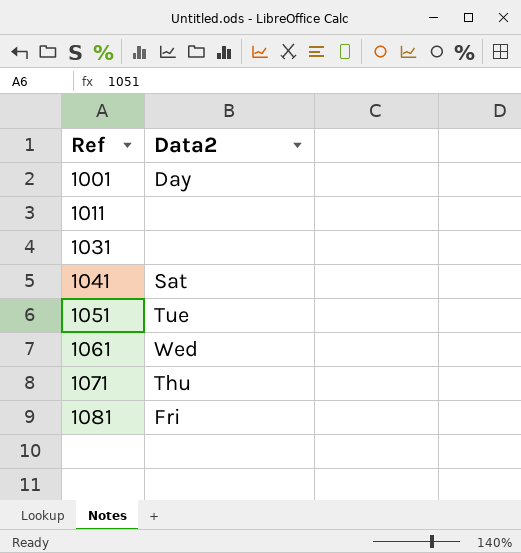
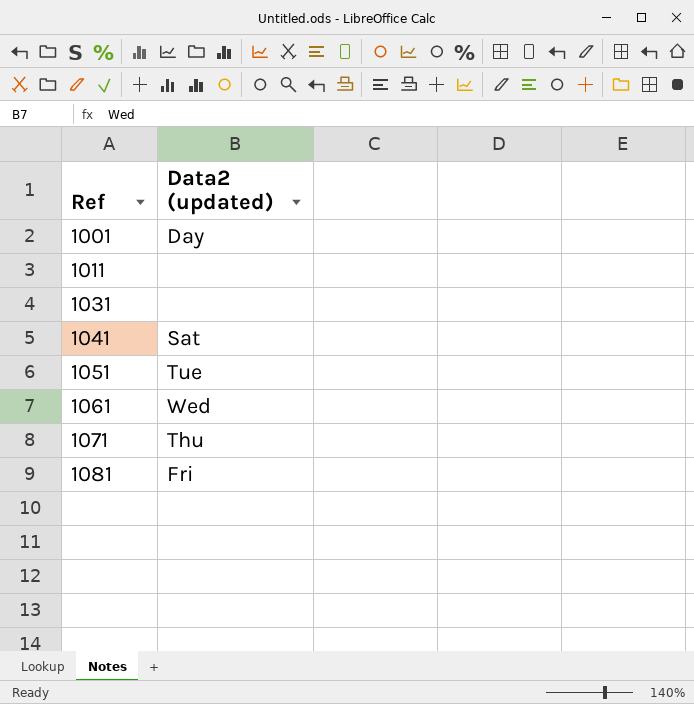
column name: Data2 -> Data2 (updated)

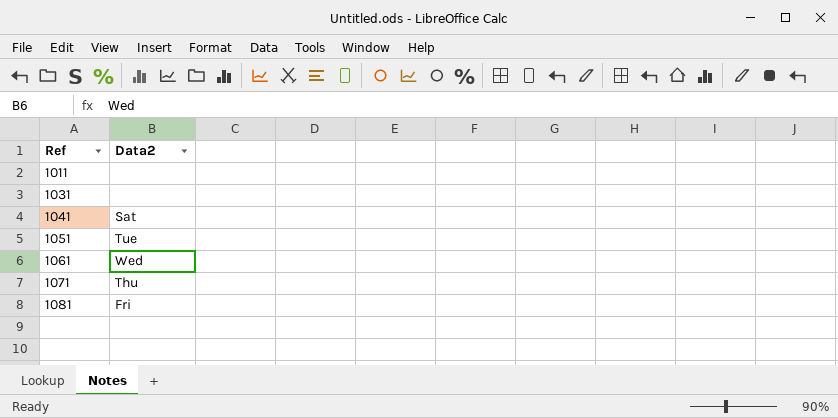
column name: Data2 (updated) -> Data2
row 1001: Day -> none

